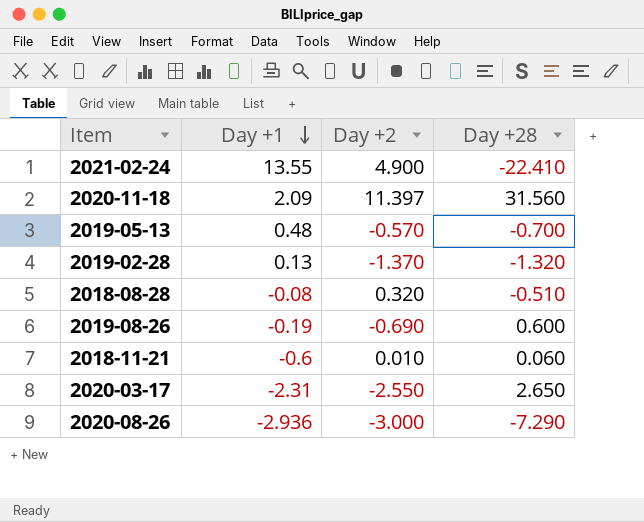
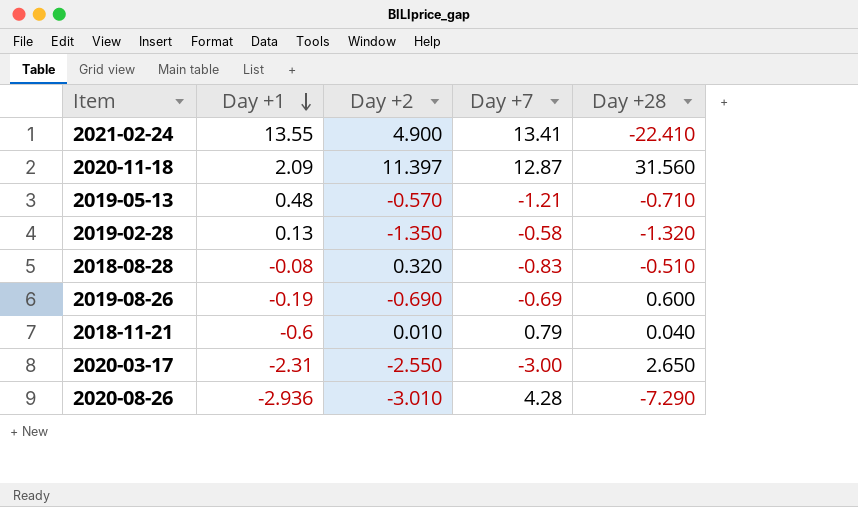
column Day +7 | position: none -> 4
2019-05-13 | Day +28: -0.700 -> -0.710
2019-02-28 | Day +2: -1.370 -> -1.350
2018-11-21 | Day +28: 0.060 -> 0.040
2020-08-26 | Day +2: -3.000 -> -3.010

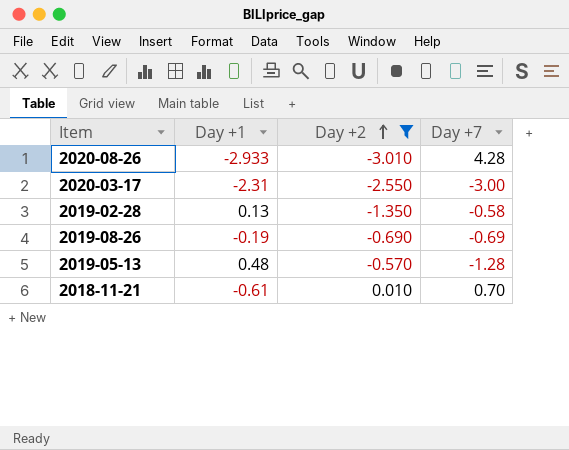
filter: none -> Day +2 <= 0.010
row order: Day +1 descending -> Day +2 ascending
column Day +28 | position: 5 -> none
2020-08-26 | Day +1: -2.936 -> -2.933
2019-05-13 | Day +7: -1.21 -> -1.28
2018-11-21 | Day +1: -0.6 -> -0.61
2018-11-21 | Day +7: 0.79 -> 0.70

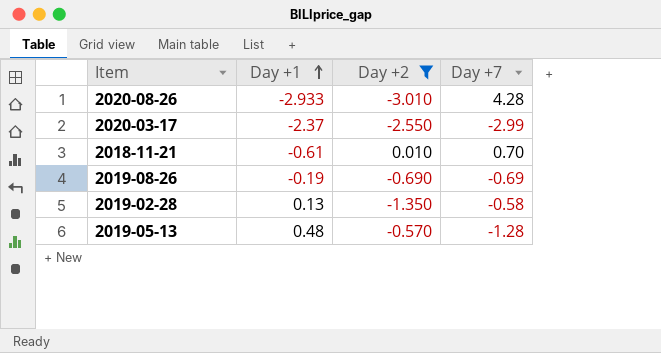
row order: Day +2 ascending -> Day +1 ascending
2020-03-17 | Day +1: -2.31 -> -2.37
2020-03-17 | Day +7: -3.00 -> -2.99

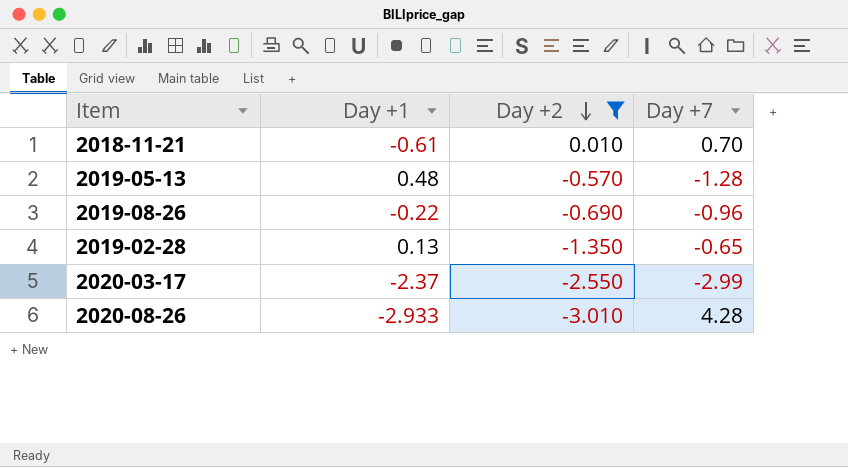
row order: Day +1 ascending -> Day +2 descending
2019-08-26 | Day +1: -0.19 -> -0.22
2019-08-26 | Day +7: -0.69 -> -0.96
2019-02-28 | Day +7: -0.58 -> -0.65

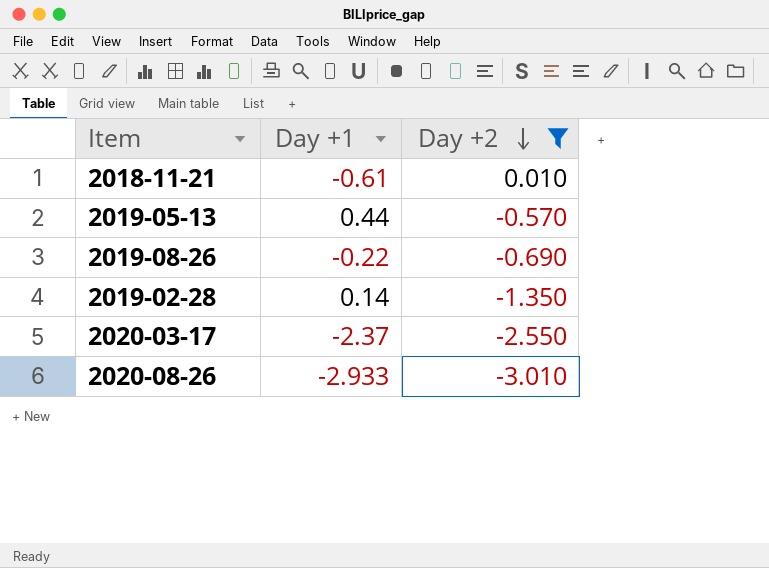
column Day +7 | position: 4 -> none
2019-05-13 | Day +1: 0.48 -> 0.44
2019-02-28 | Day +1: 0.13 -> 0.14

